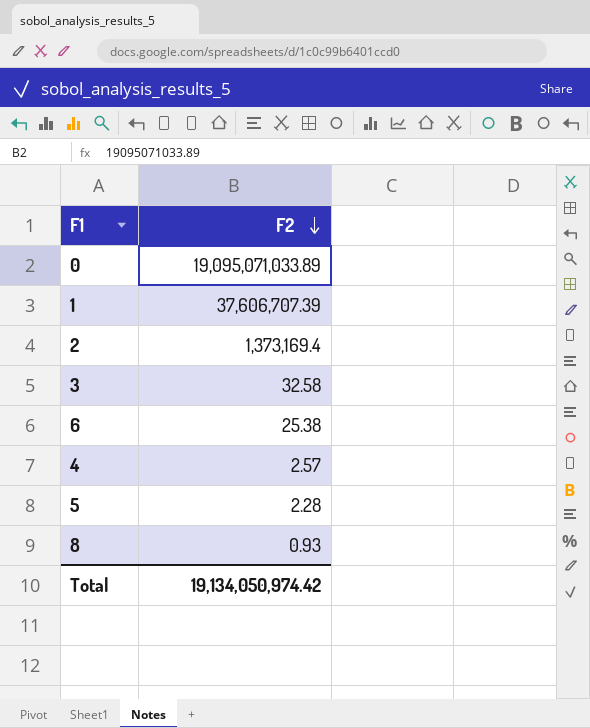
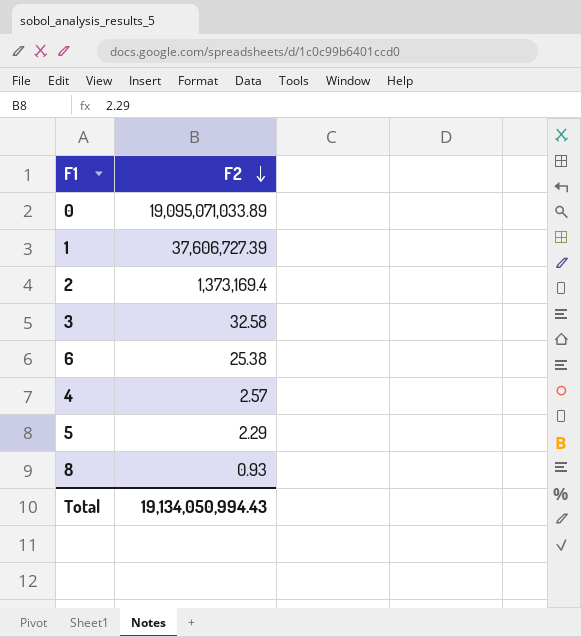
1 | F2: 37,606,707.39 -> 37,606,727.39
5 | F2: 2.28 -> 2.29
Total | F2: 19,134,050,974.42 -> 19,134,050,994.43

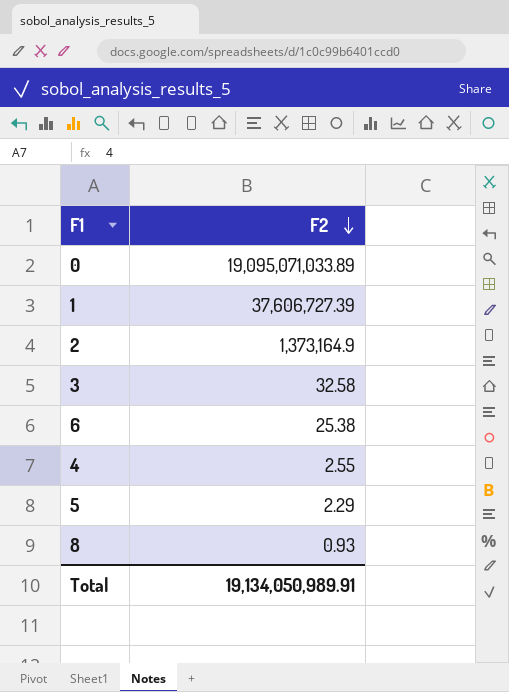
2 | F2: 1,373,169.4 -> 1,373,164.9
4 | F2: 2.57 -> 2.55
Total | F2: 19,134,050,994.43 -> 19,134,050,989.91

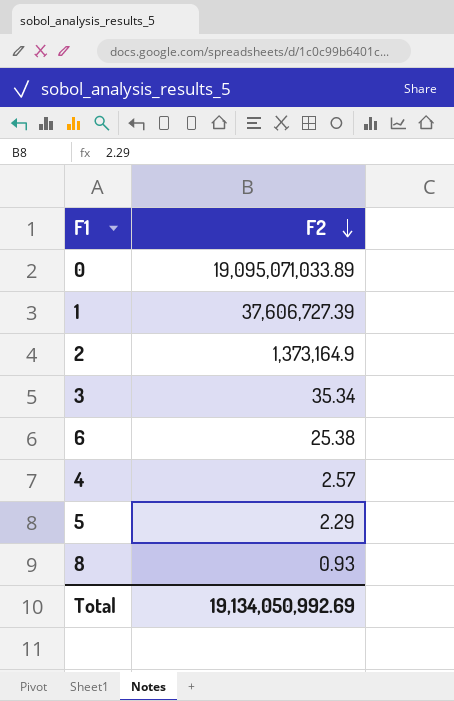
3 | F2: 32.58 -> 35.34
4 | F2: 2.55 -> 2.57
Total | F2: 19,134,050,989.91 -> 19,134,050,992.69

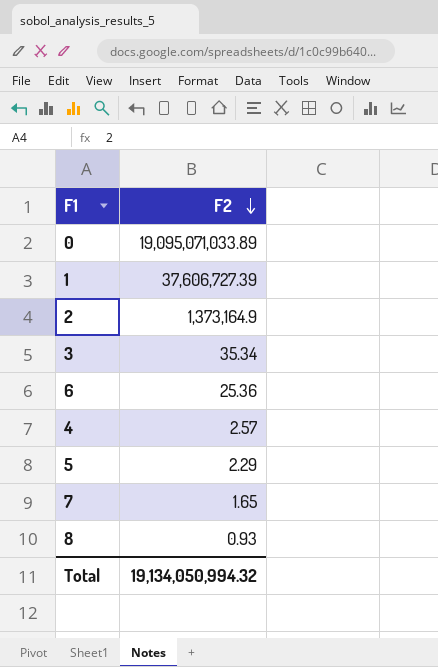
6 | F2: 25.38 -> 25.36
row 7: none -> 1.65
Total | F2: 19,134,050,992.69 -> 19,134,050,994.32

